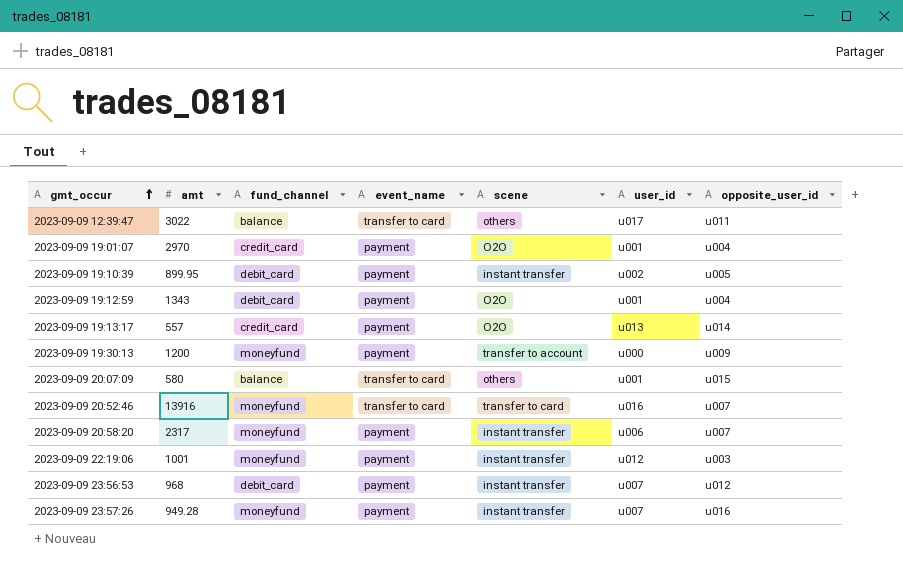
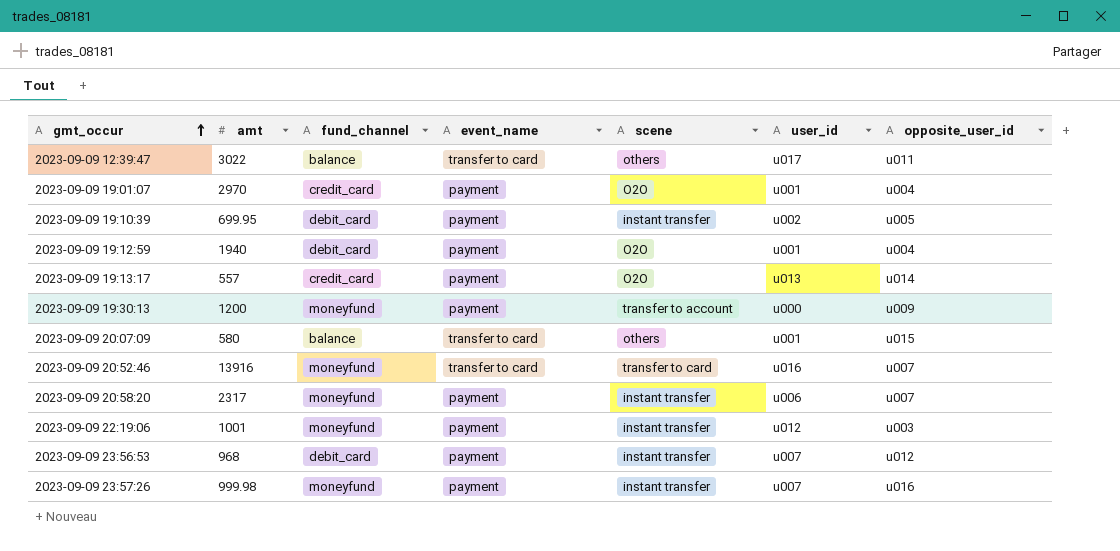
2023-09-09 19:10:39 | amt: 899.95 -> 699.95
2023-09-09 19:12:59 | amt: 1343 -> 1940
2023-09-09 23:57:26 | amt: 949.28 -> 999.98

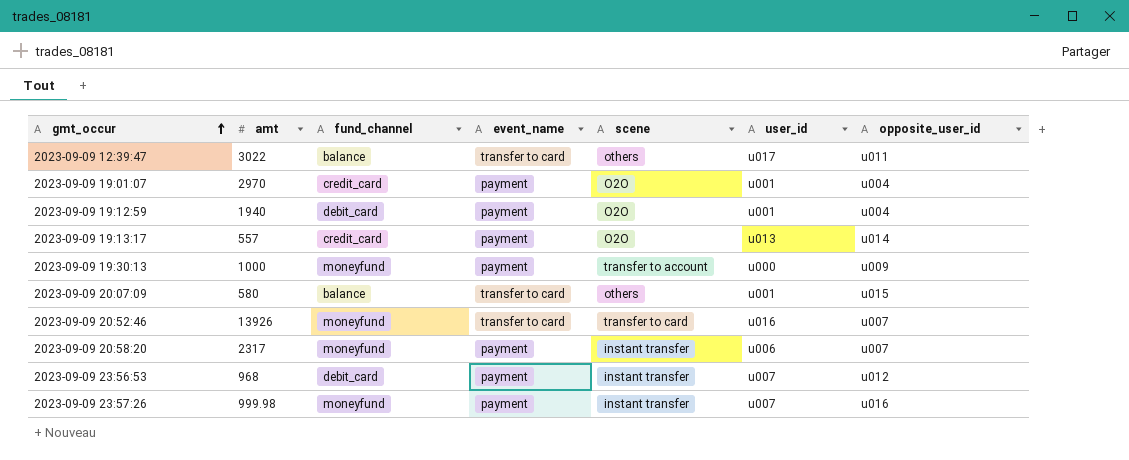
row 2023-09-09 19:10:39: 699.95 | debit_card | payment | instant transfer | u002 | u005 -> none
row 2023-09-09 22:19:06: 1001 | moneyfund | payment | instant transfer | u012 | u003 -> none
2023-09-09 19:30:13 | amt: 1200 -> 1000
2023-09-09 20:52:46 | amt: 13916 -> 13926

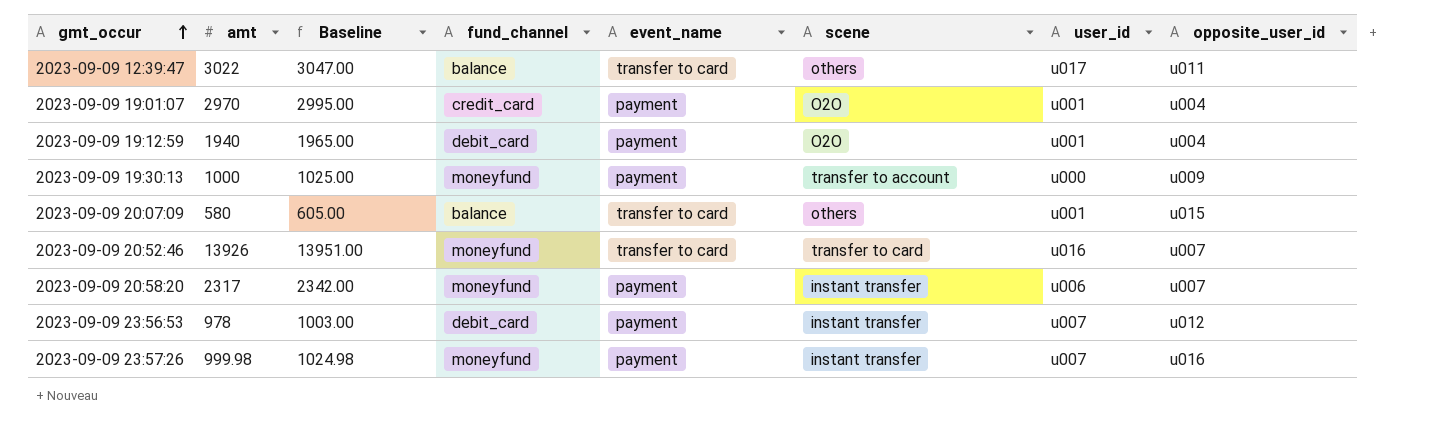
column Baseline | formula: none -> [amt] + 25
row 2023-09-09 19:13:17: 557 | credit_card | payment | O2O | u013 | u014 -> none
2023-09-09 23:56:53 | amt: 968 -> 978

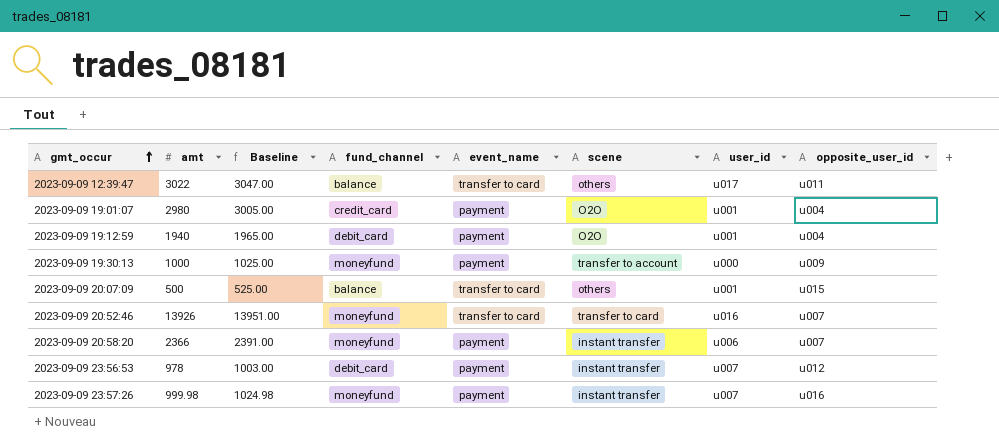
2023-09-09 19:01:07 | amt: 2970 -> 2980
2023-09-09 19:01:07 | Baseline: 2995.00 -> 3005.00
2023-09-09 20:07:09 | amt: 580 -> 500
2023-09-09 20:07:09 | Baseline: 605.00 -> 525.00
2023-09-09 20:58:20 | amt: 2317 -> 2366
2023-09-09 20:58:20 | Baseline: 2342.00 -> 2391.00

